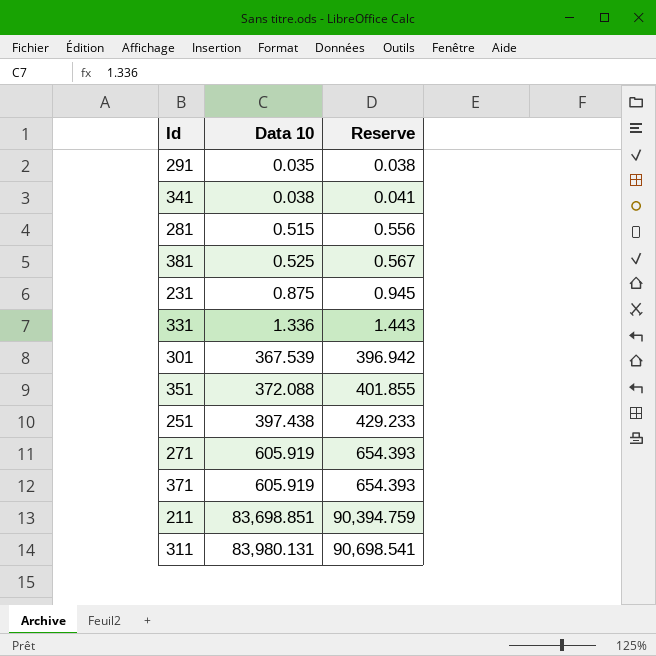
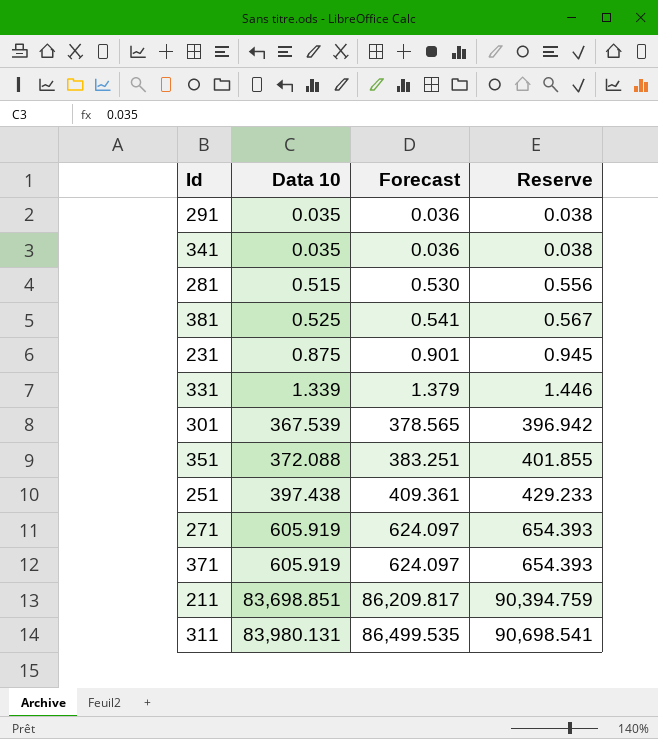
column Forecast | formula: none -> [Data 10] * 1.03
341 | Data 10: 0.038 -> 0.035
341 | Reserve: 0.041 -> 0.038
331 | Data 10: 1.336 -> 1.339
331 | Reserve: 1.443 -> 1.446

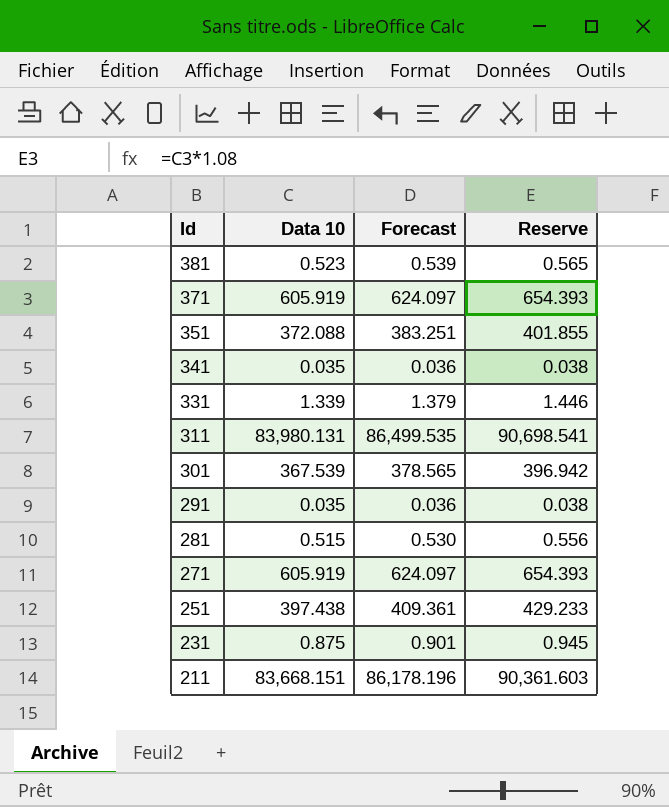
row order: Data 10 ascending -> Id descending
381 | Data 10: 0.525 -> 0.523
381 | Forecast: 0.541 -> 0.539
381 | Reserve: 0.567 -> 0.565
211 | Data 10: 83,698.851 -> 83,668.151
211 | Forecast: 86,209.817 -> 86,178.196
211 | Reserve: 90,394.759 -> 90,361.603

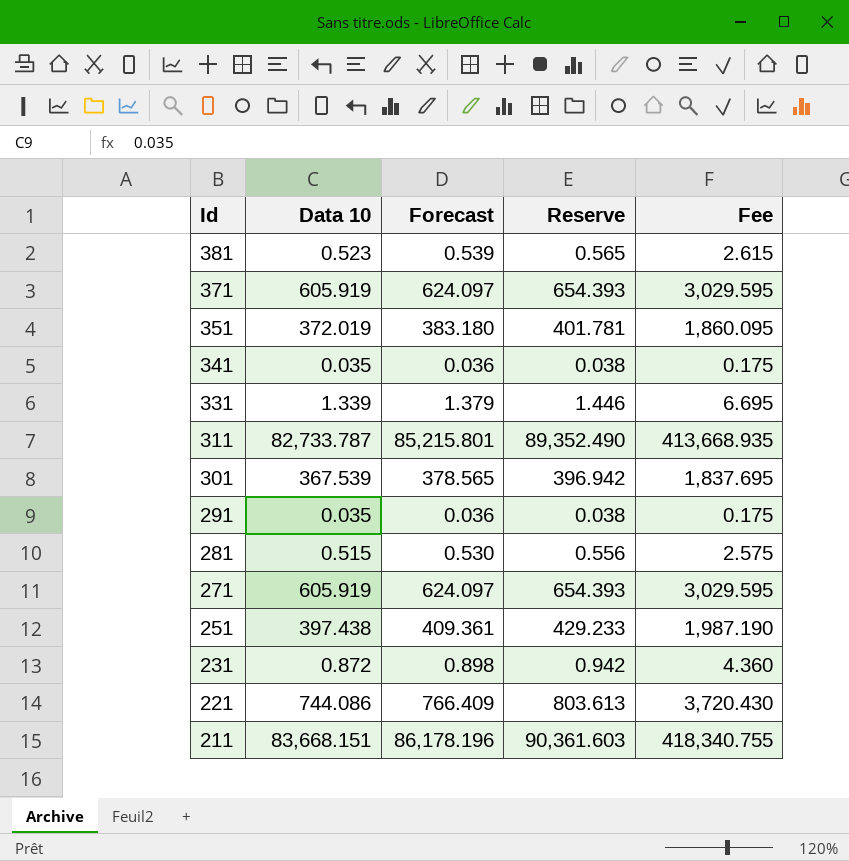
column Fee | formula: none -> [Data 10] * 5
351 | Data 10: 372.088 -> 372.019
351 | Forecast: 383.251 -> 383.180
351 | Reserve: 401.855 -> 401.781
311 | Data 10: 83,980.131 -> 82,733.787
311 | Forecast: 86,499.535 -> 85,215.801
311 | Reserve: 90,698.541 -> 89,352.490
231 | Data 10: 0.875 -> 0.872
231 | Forecast: 0.901 -> 0.898
231 | Reserve: 0.945 -> 0.942
row 221: none -> 744.086 | 766.409 | 803.613 | 3,720.430

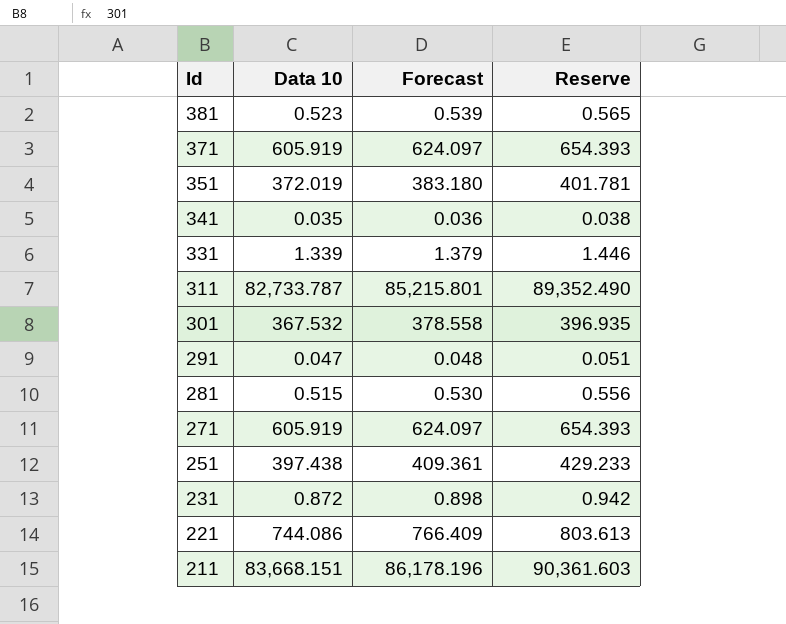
column Fee | formula: [Data 10] * 5 -> none
301 | Data 10: 367.539 -> 367.532
301 | Forecast: 378.565 -> 378.558
301 | Reserve: 396.942 -> 396.935
291 | Data 10: 0.035 -> 0.047
291 | Forecast: 0.036 -> 0.048
291 | Reserve: 0.038 -> 0.051

